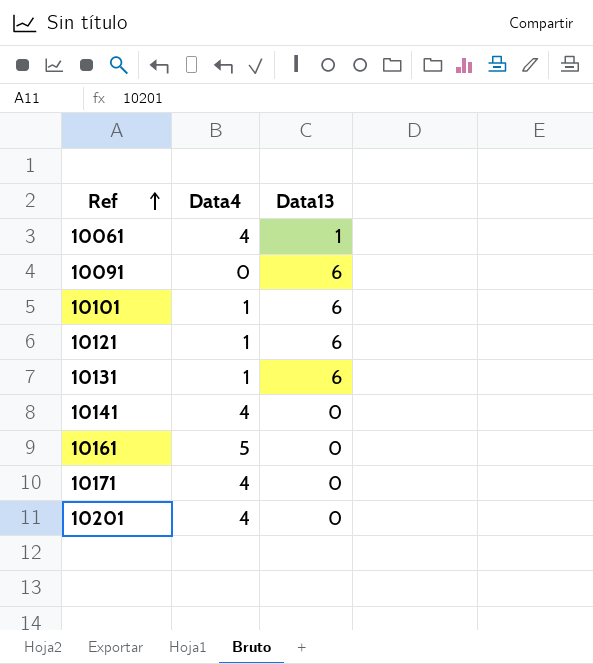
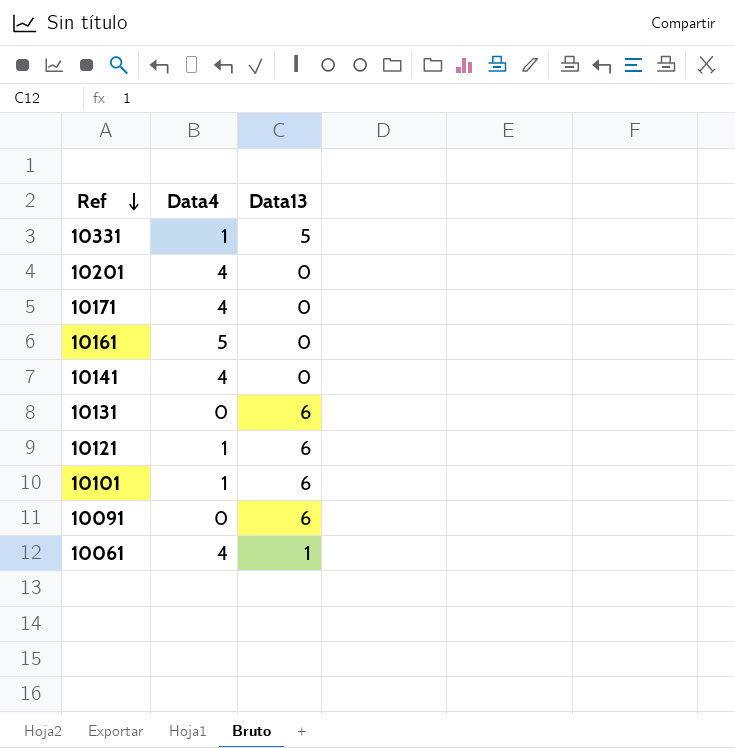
row order: Ref ascending -> Ref descending
row 10331: none -> 1 | 5
10131 | Data4: 1 -> 0

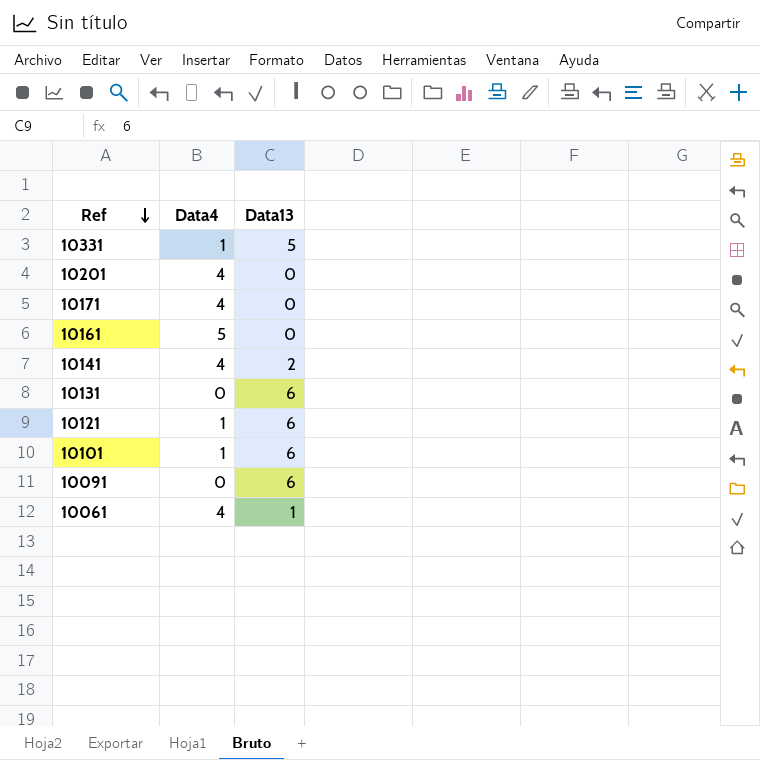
10141 | Data13: 0 -> 2

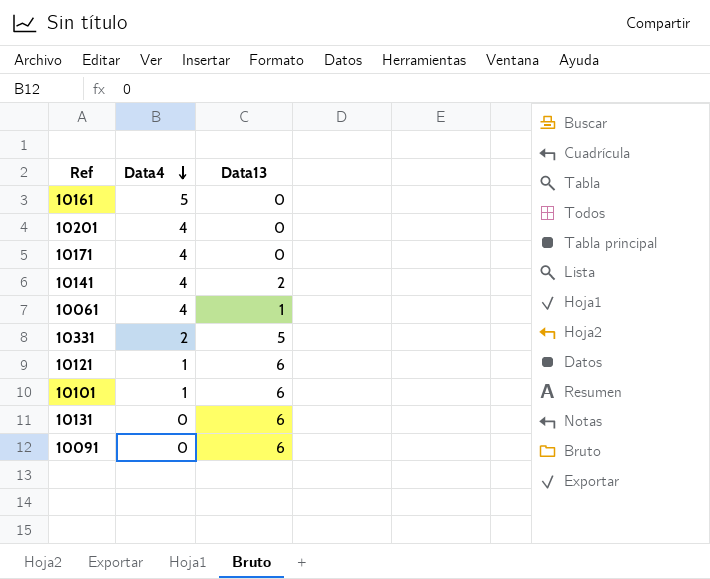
row order: Ref descending -> Data4 descending
10331 | Data4: 1 -> 2

